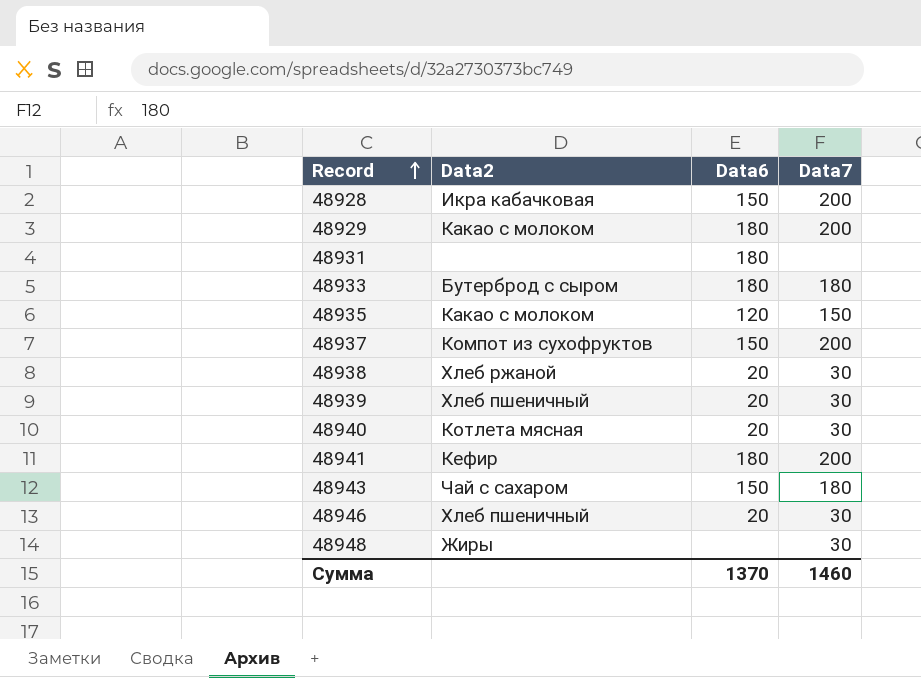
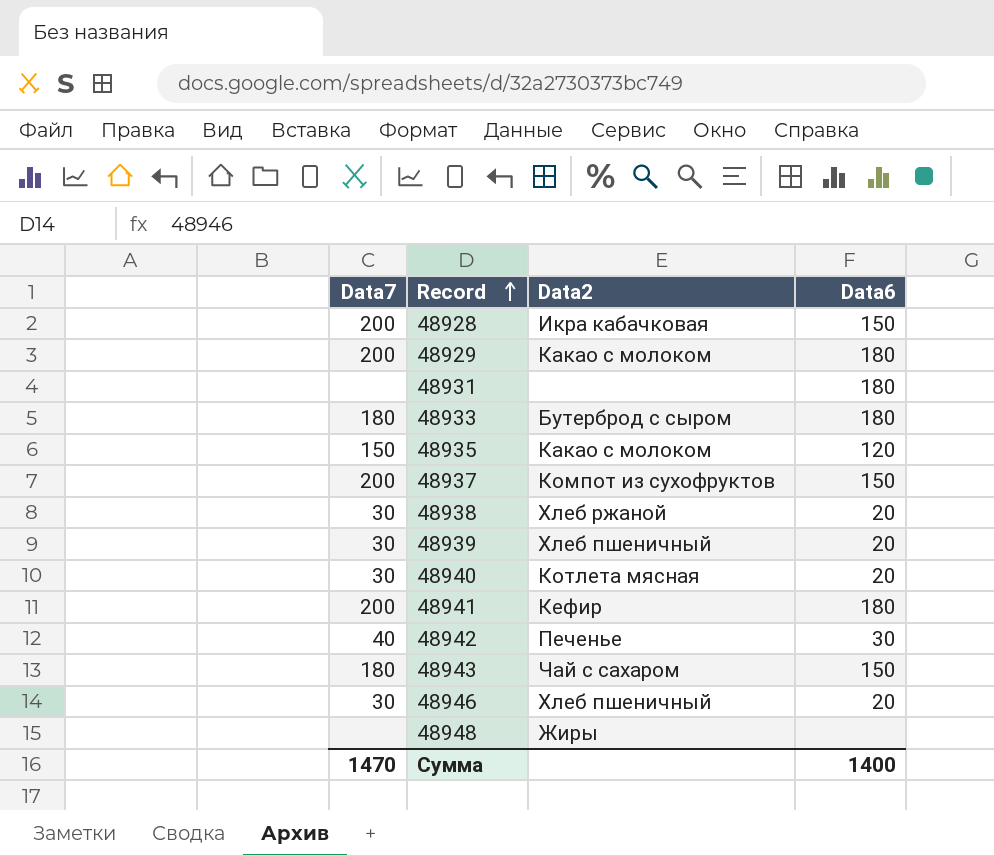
column Data7 | position: 4 -> 1
row 48942: none -> 40 | Печенье | 30
48948 | Data7: 30 -> none
Сумма | Data7: 1460 -> 1470
Сумма | Data6: 1370 -> 1400

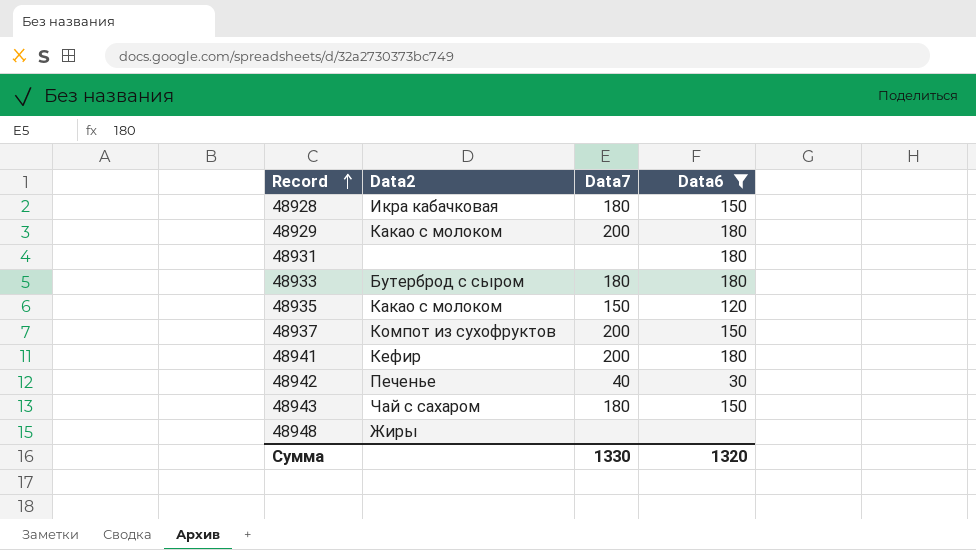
filter: none -> Data6 != 20
column Data7 | position: 1 -> 3
48928 | Data7: 200 -> 180
Сумма | Data7: 1470 -> 1330
Сумма | Data6: 1400 -> 1320

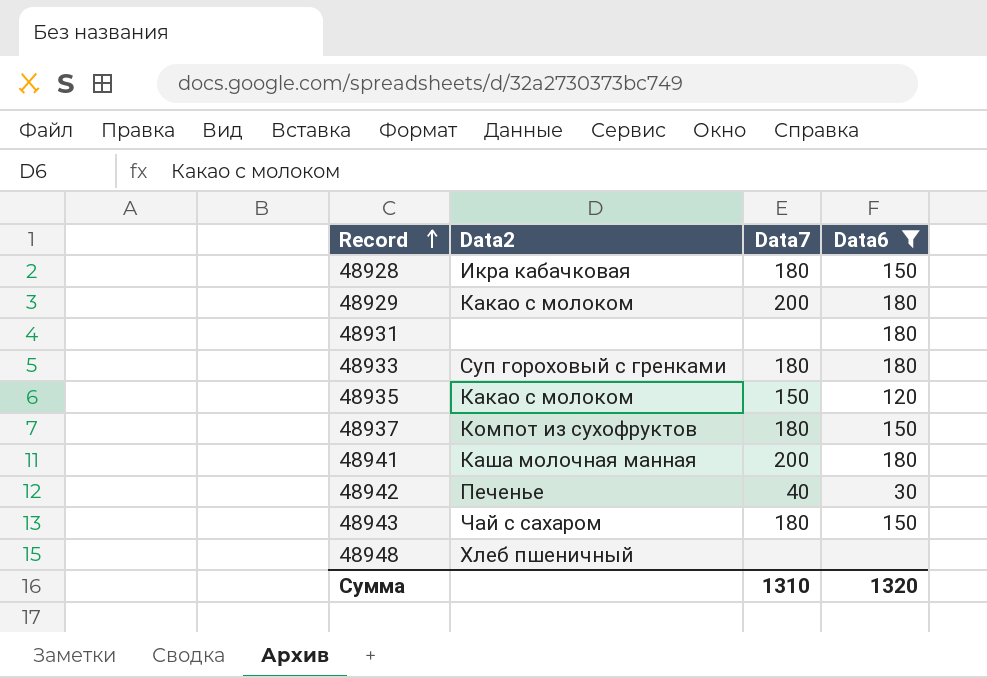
48933 | Data2: Бутерброд с сыром -> Суп гороховый с гренками
48937 | Data7: 200 -> 180
48941 | Data2: Кефир -> Каша молочная манная
48948 | Data2: Жиры -> Хлеб пшеничный
Сумма | Data7: 1330 -> 1310

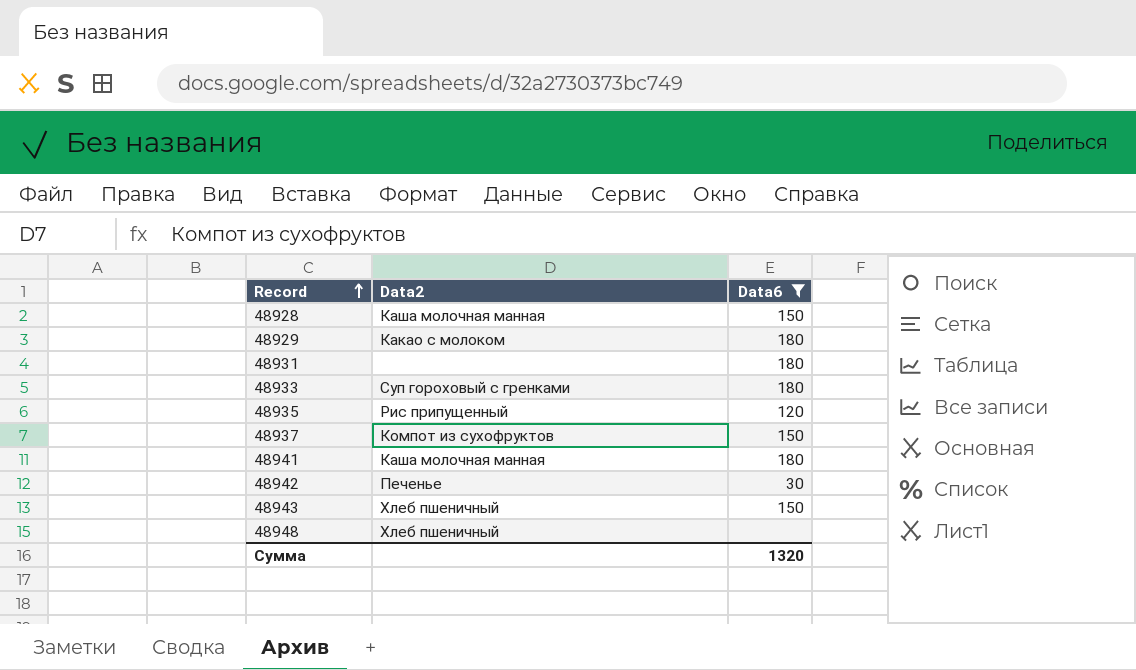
column Data7 | position: 3 -> none
48928 | Data2: Икра кабачковая -> Каша молочная манная
48935 | Data2: Какао с молоком -> Рис припущенный
48943 | Data2: Чай с сахаром -> Хлеб пшеничный

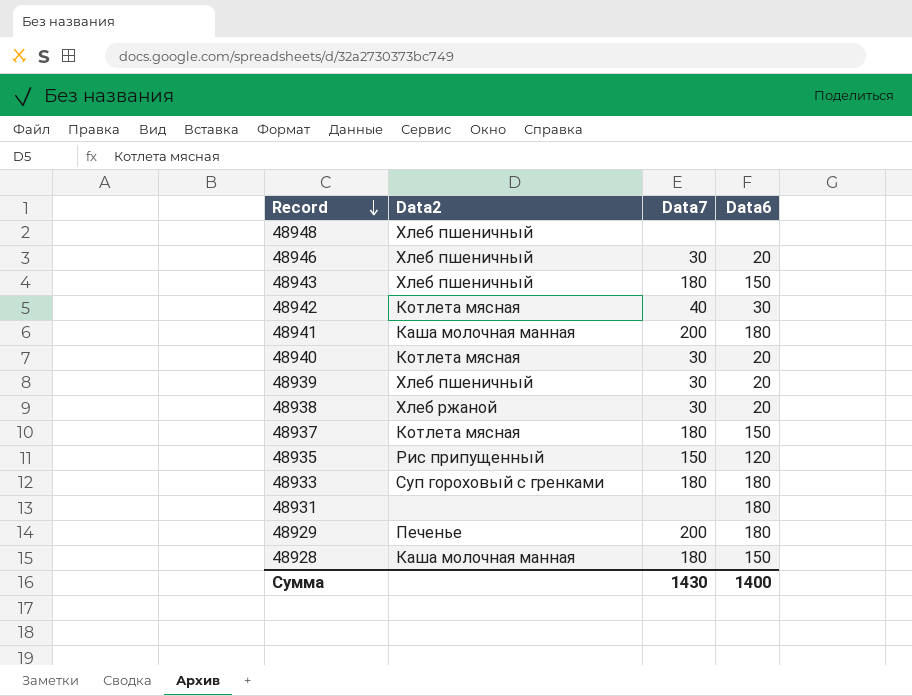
filter: Data6 != 20 -> none
row order: Record ascending -> Record descending
column Data7 | position: none -> 3
48942 | Data2: Печенье -> Котлета мясная
48937 | Data2: Компот из сухофруктов -> Котлета мясная
48929 | Data2: Какао с молоком -> Печенье
Сумма | Data6: 1320 -> 1400

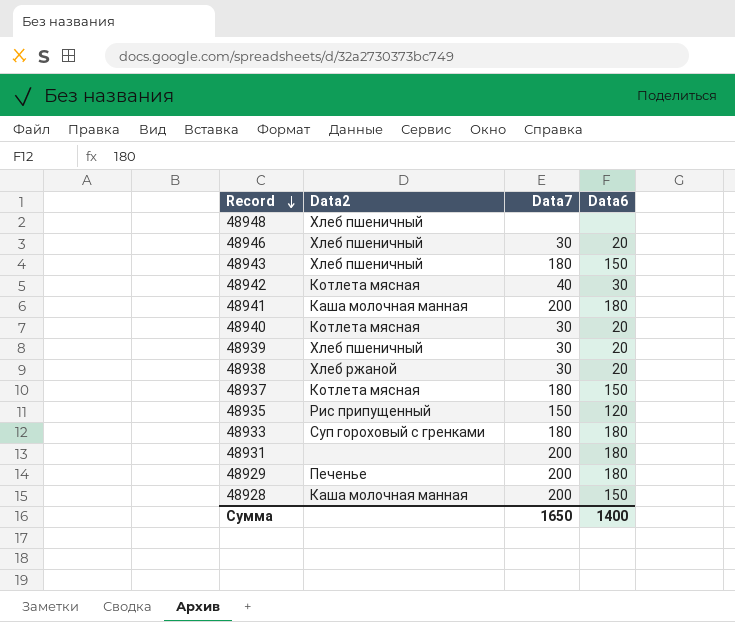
48931 | Data7: none -> 200
48928 | Data7: 180 -> 200
Сумма | Data7: 1430 -> 1650

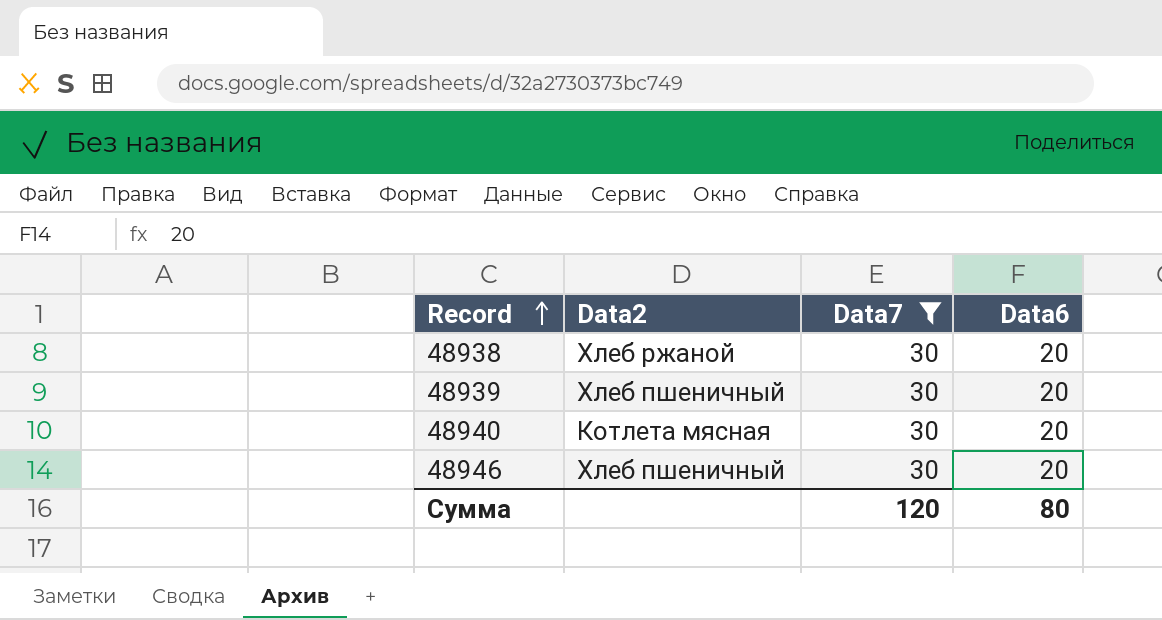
filter: none -> Data7 = 30
row order: Record descending -> Record ascending
Сумма | Data7: 1650 -> 120
Сумма | Data6: 1400 -> 80

